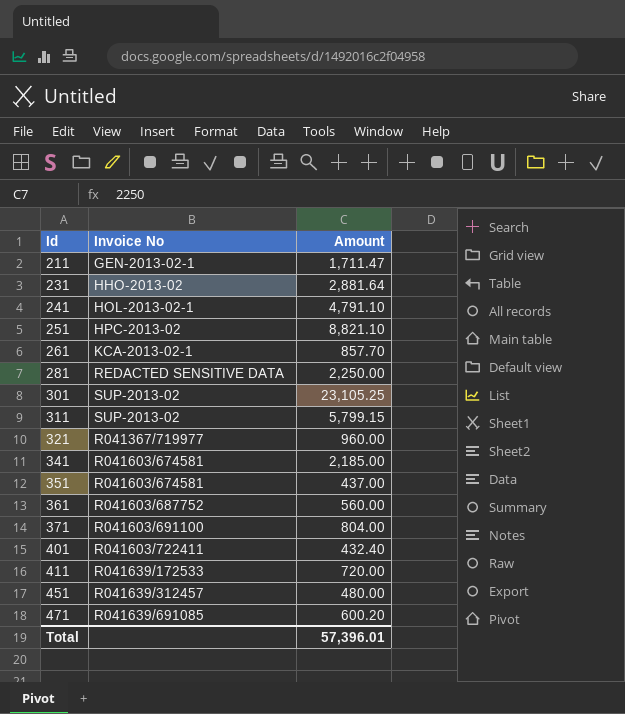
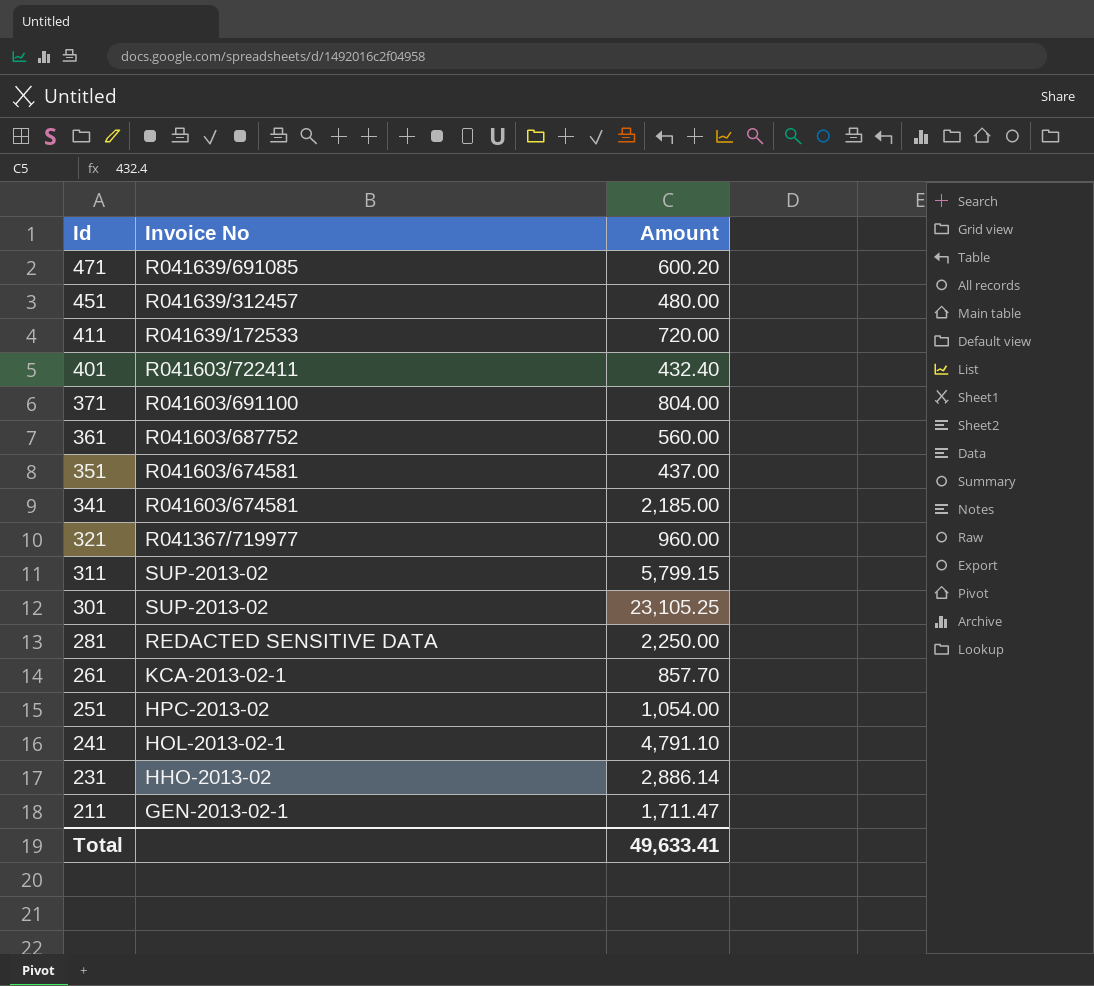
row order: Id ascending -> Id descending
251 | Amount: 8,821.10 -> 1,054.00
231 | Amount: 2,881.64 -> 2,886.14
Total | Amount: 57,396.01 -> 49,633.41

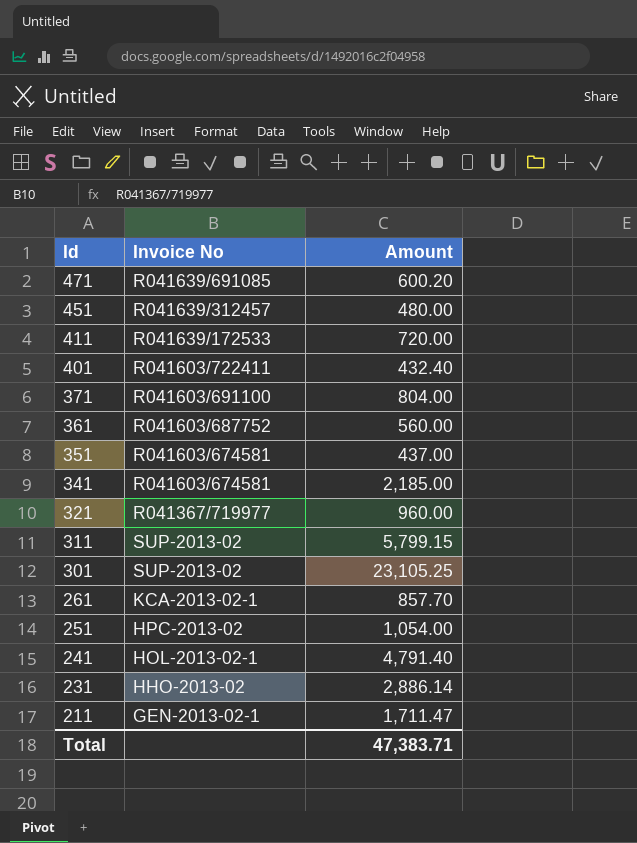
row 281: REDACTED SENSITIVE DATA | 2,250.00 -> none
241 | Amount: 4,791.10 -> 4,791.40
Total | Amount: 49,633.41 -> 47,383.71

